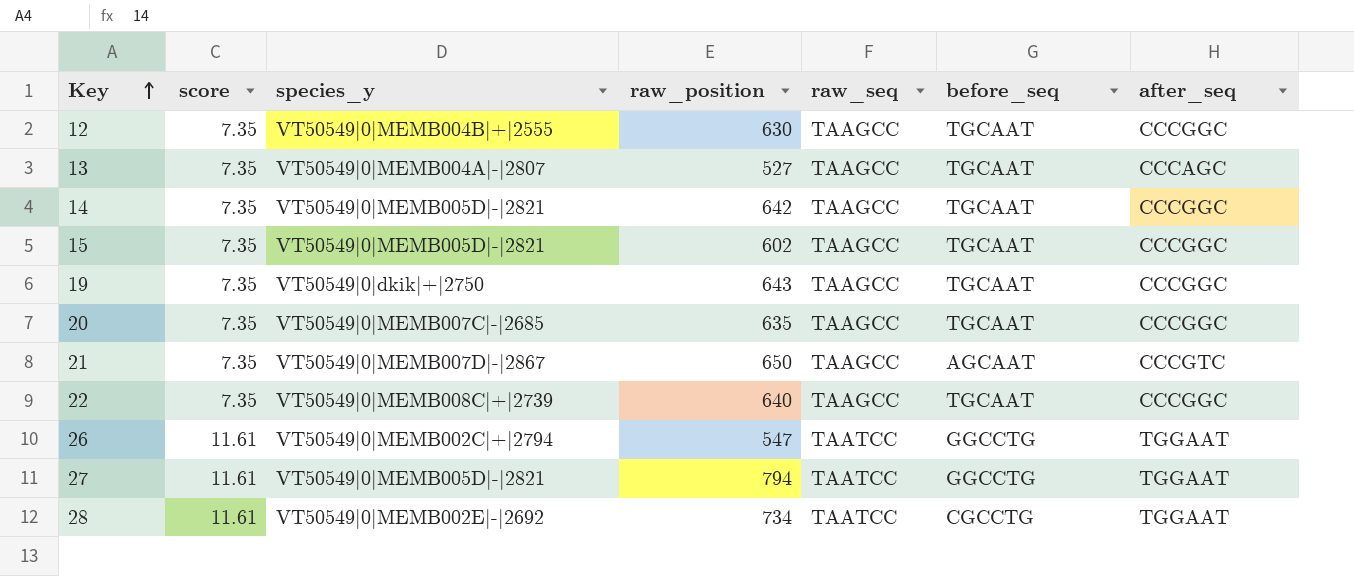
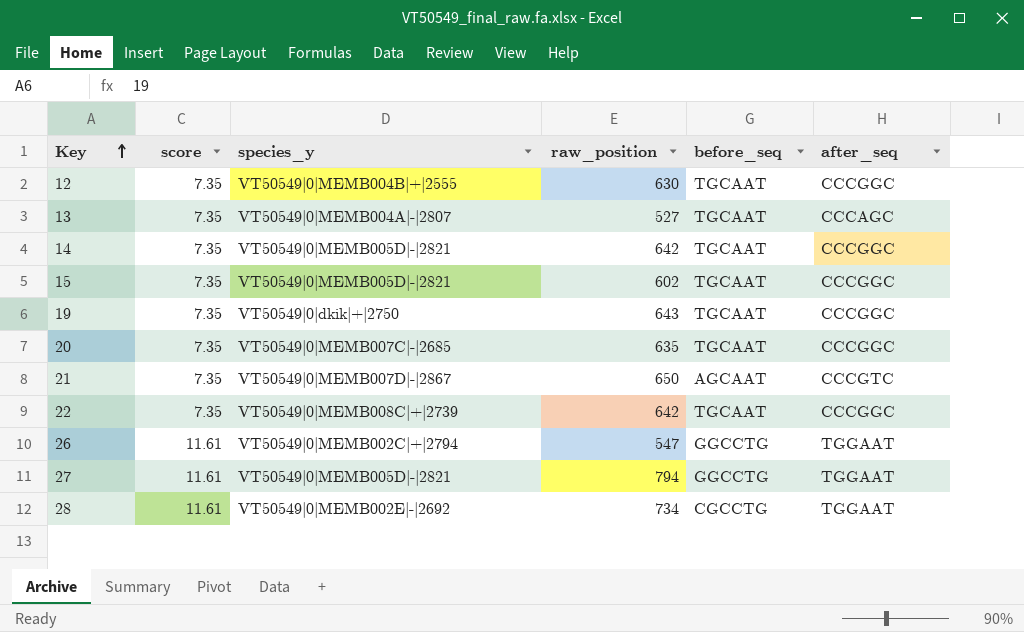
column raw_seq | position: 5 -> none
22 | raw_position: 640 -> 642

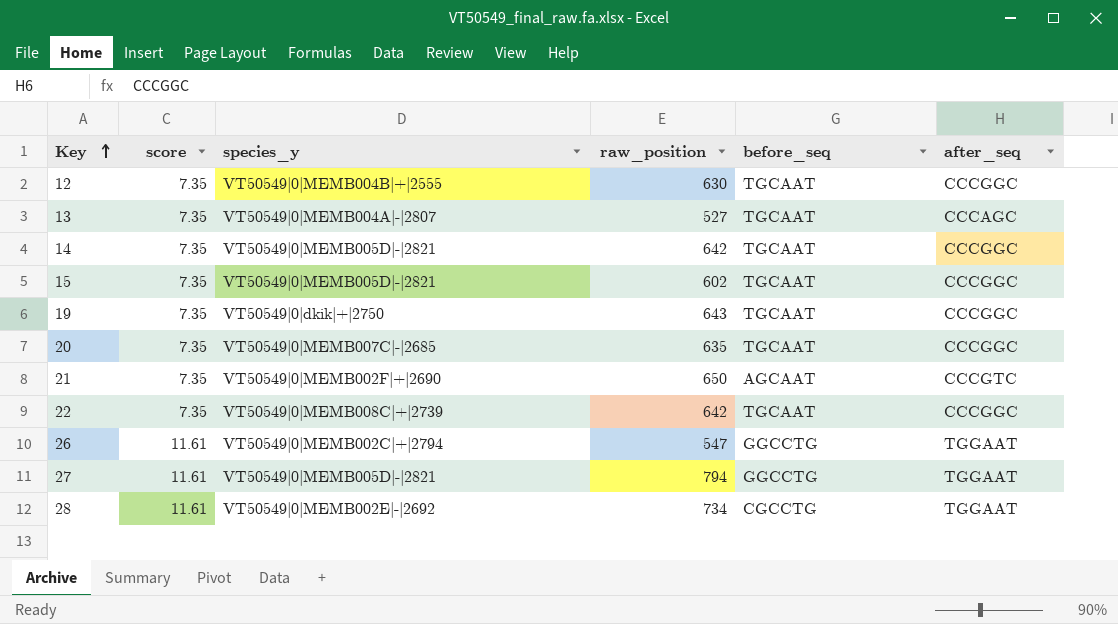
21 | species_y: VT50549|0|MEMB007D|-|2867 -> VT50549|0|MEMB002F|+|2690

